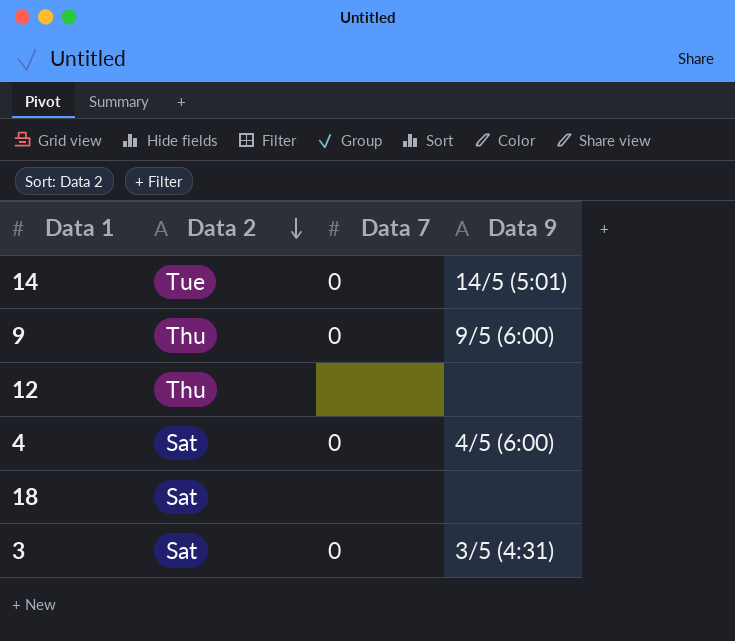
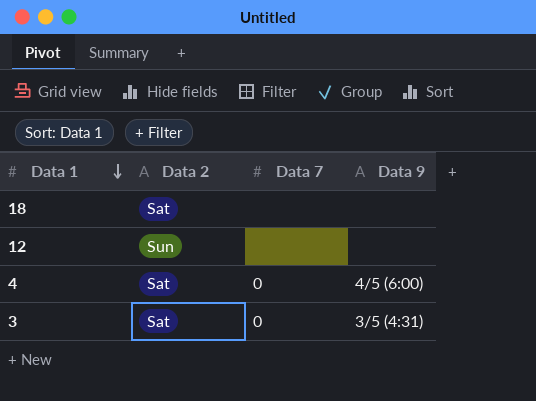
row order: Data 2 descending -> Data 1 descending
row 14: Tue | 0 | 14/5 (5:01) -> none
row 9: Thu | 0 | 9/5 (6:00) -> none
12 | Data 2: Thu -> Sun

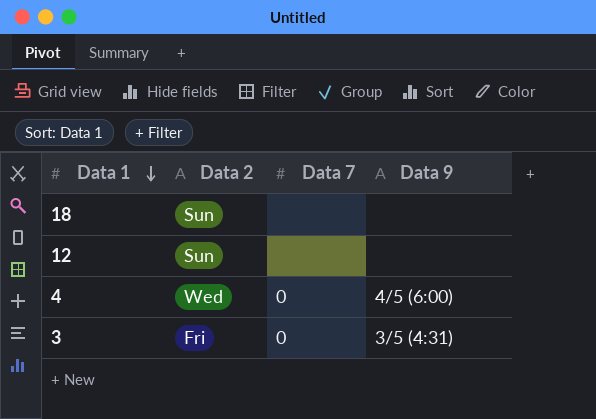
18 | Data 2: Sat -> Sun
4 | Data 2: Sat -> Wed
3 | Data 2: Sat -> Fri

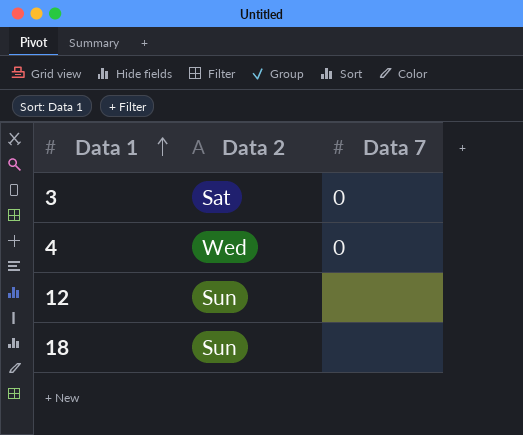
row order: Data 1 descending -> Data 1 ascending
column Data 9 | position: 4 -> none
3 | Data 2: Fri -> Sat

